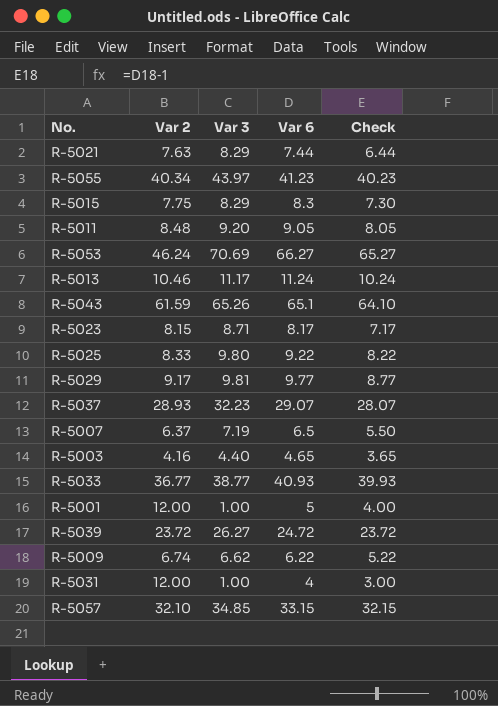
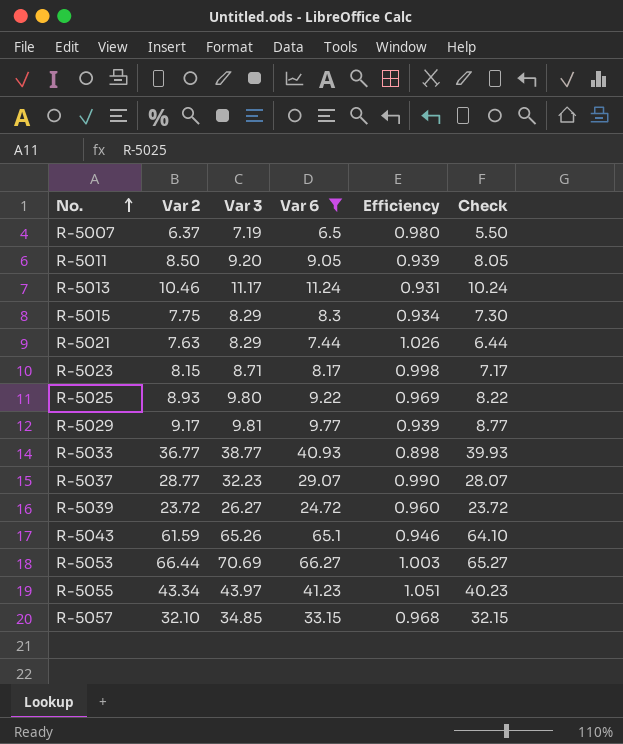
filter: none -> Var 6 >= 6.5
row order: none -> No. ascending
column Efficiency | formula: none -> [Var 2] / [Var 6]
R-5011 | Var 2: 8.48 -> 8.50
R-5025 | Var 2: 8.33 -> 8.93
R-5037 | Var 2: 28.93 -> 28.77
R-5053 | Var 2: 46.24 -> 66.44
R-5055 | Var 2: 40.34 -> 43.34

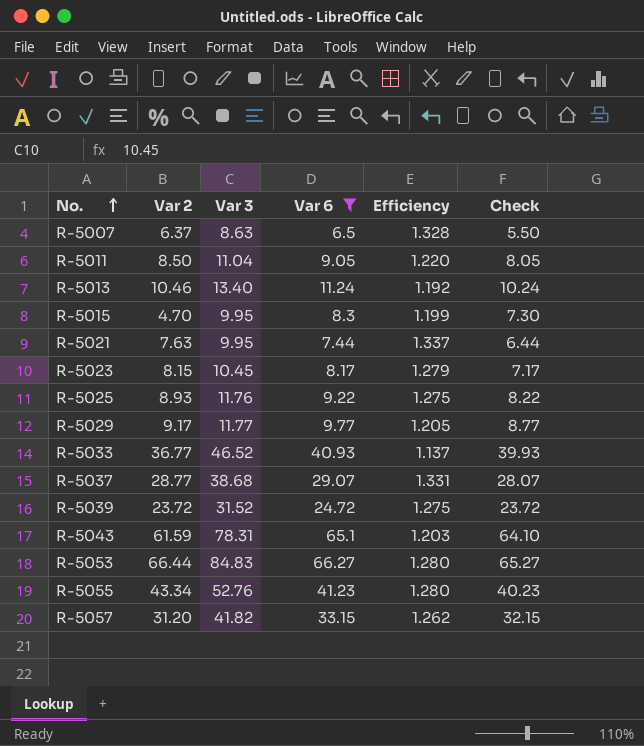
column Efficiency | formula: [Var 2] / [Var 6] -> [Var 3] / [Var 6]
R-5007 | Var 3: 7.19 -> 8.63
R-5011 | Var 3: 9.20 -> 11.04
R-5013 | Var 3: 11.17 -> 13.40
R-5015 | Var 2: 7.75 -> 4.70
R-5015 | Var 3: 8.29 -> 9.95
R-5021 | Var 3: 8.29 -> 9.95
R-5023 | Var 3: 8.71 -> 10.45
R-5025 | Var 3: 9.80 -> 11.76
R-5029 | Var 3: 9.81 -> 11.77
R-5033 | Var 3: 38.77 -> 46.52
R-5037 | Var 3: 32.23 -> 38.68
R-5039 | Var 3: 26.27 -> 31.52
R-5043 | Var 3: 65.26 -> 78.31
R-5053 | Var 3: 70.69 -> 84.83
R-5055 | Var 3: 43.97 -> 52.76
R-5057 | Var 2: 32.10 -> 31.20
R-5057 | Var 3: 34.85 -> 41.82

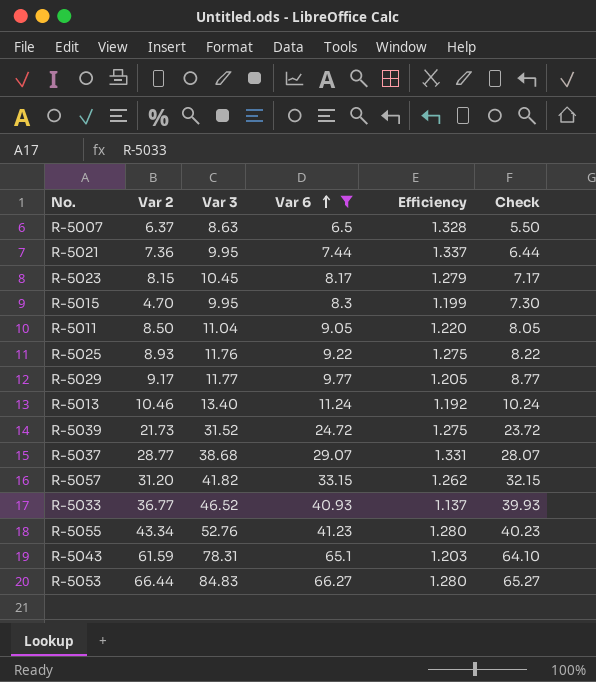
row order: No. ascending -> Var 6 ascending
R-5021 | Var 2: 7.63 -> 7.36
R-5039 | Var 2: 23.72 -> 21.73

